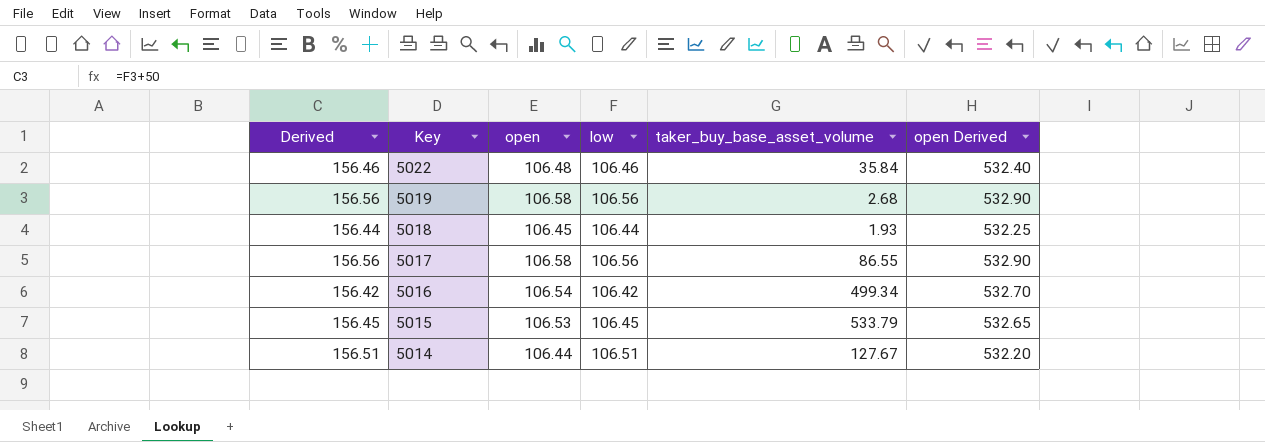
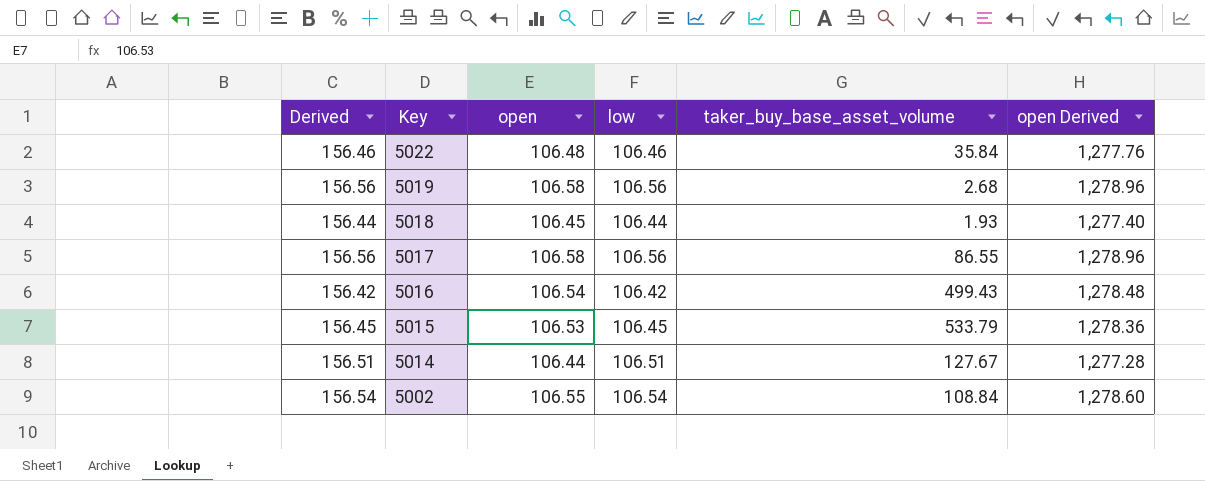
column open Derived | formula: [open] * 5 -> [open] * 12
5016 | taker_buy_base_asset_volume: 499.34 -> 499.43
row 5002: none -> 156.54 | 106.55 | 106.54 | 108.84 | 1,278.60

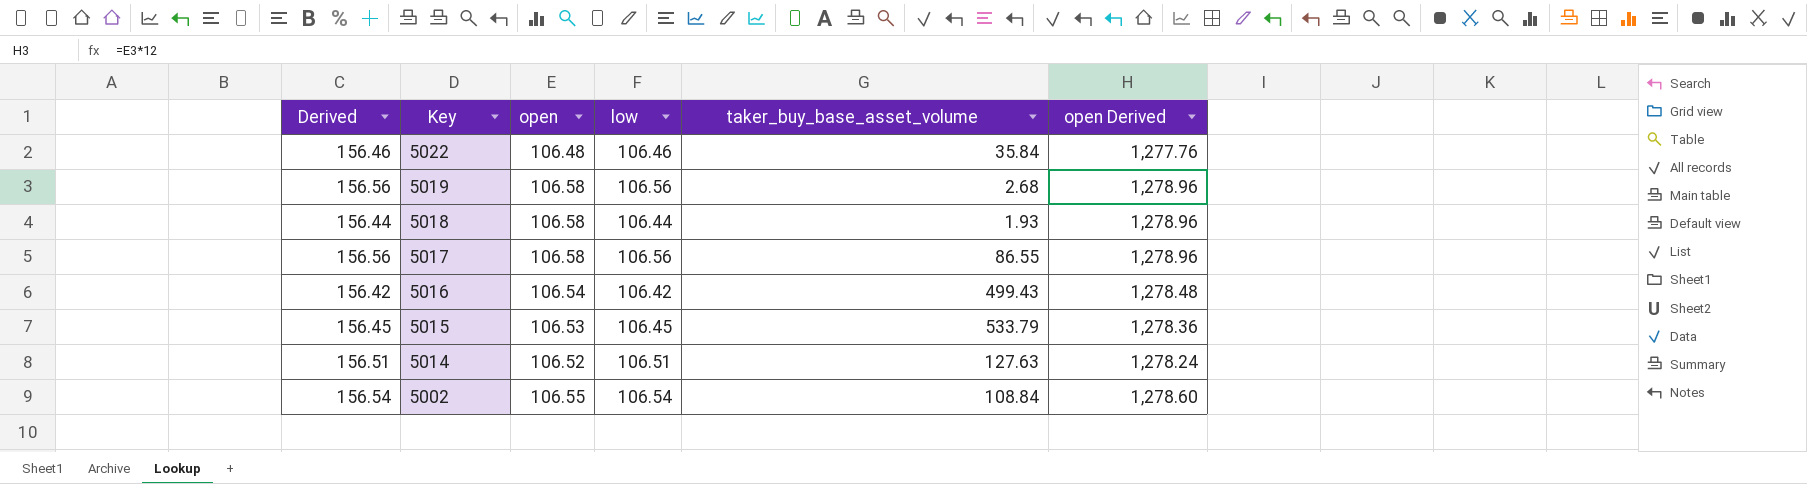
5018 | open: 106.45 -> 106.58
5018 | open Derived: 1,277.40 -> 1,278.96
5014 | open: 106.44 -> 106.52
5014 | taker_buy_base_asset_volume: 127.67 -> 127.63
5014 | open Derived: 1,277.28 -> 1,278.24

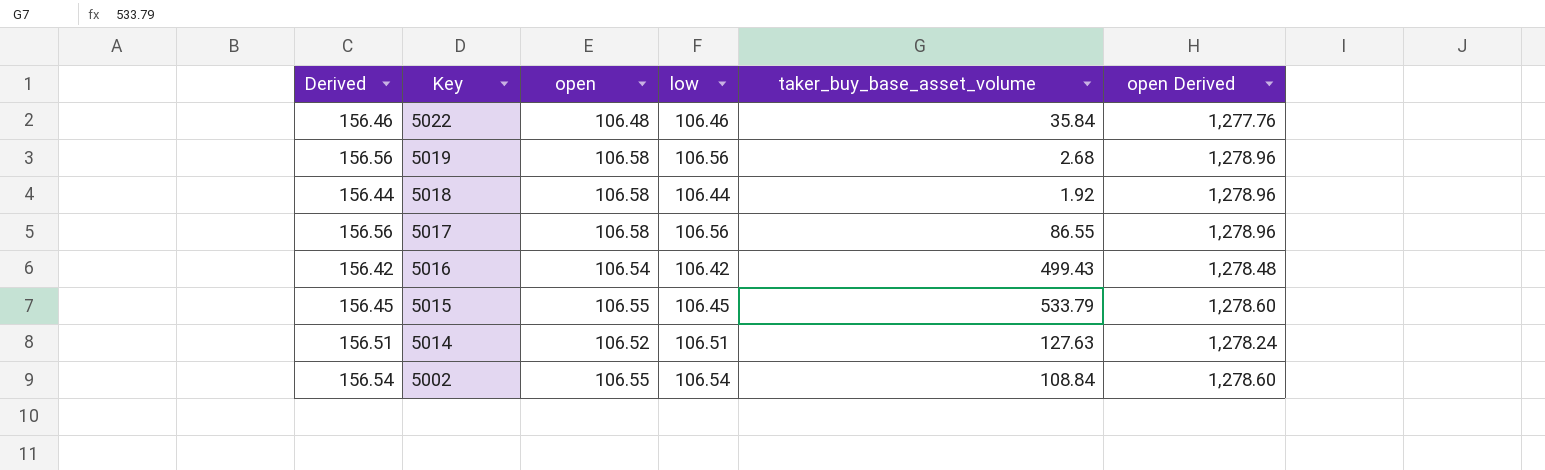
5018 | taker_buy_base_asset_volume: 1.93 -> 1.92
5015 | open: 106.53 -> 106.55
5015 | open Derived: 1,278.36 -> 1,278.60

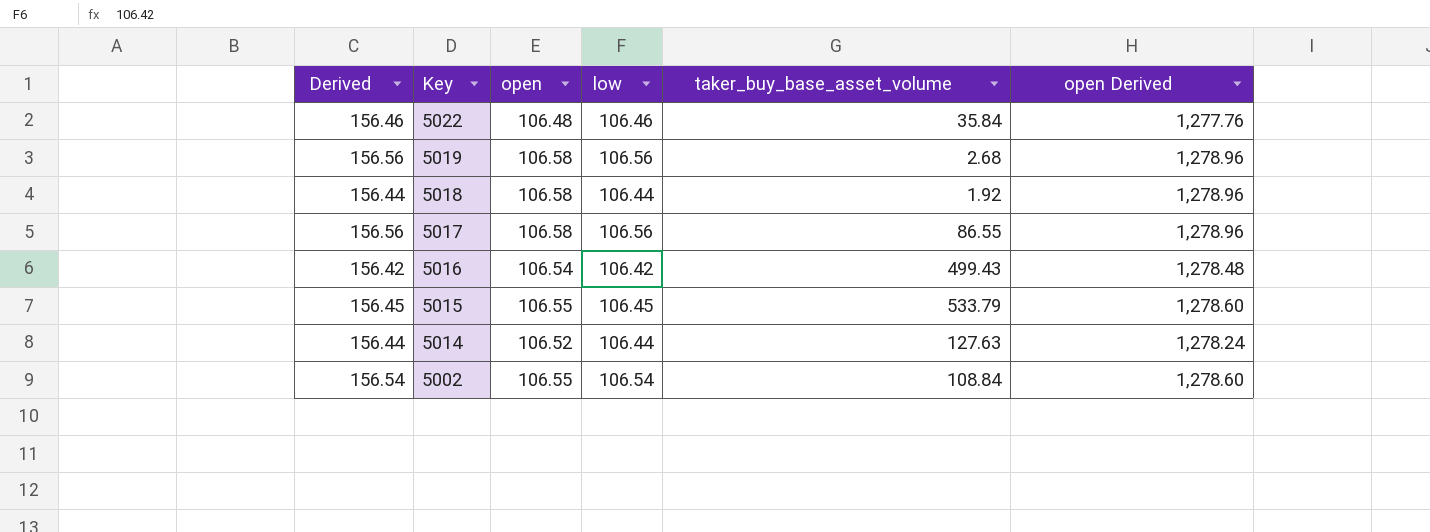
5014 | Derived: 156.51 -> 156.44
5014 | low: 106.51 -> 106.44

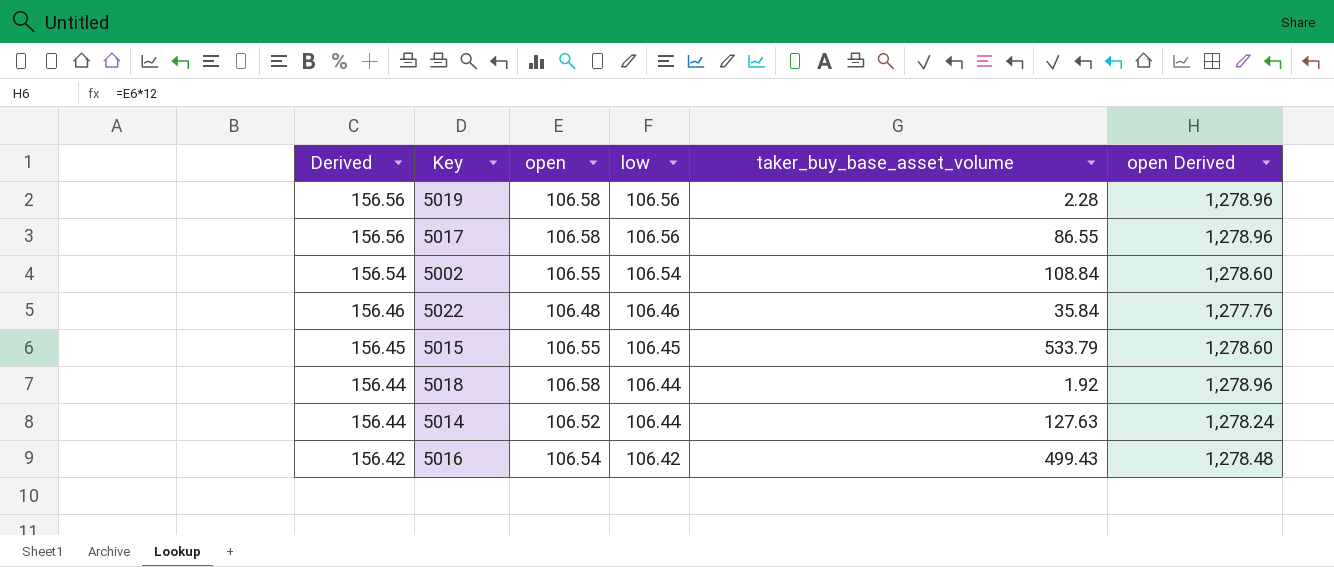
row order: Key descending -> Derived descending
5019 | taker_buy_base_asset_volume: 2.68 -> 2.28

